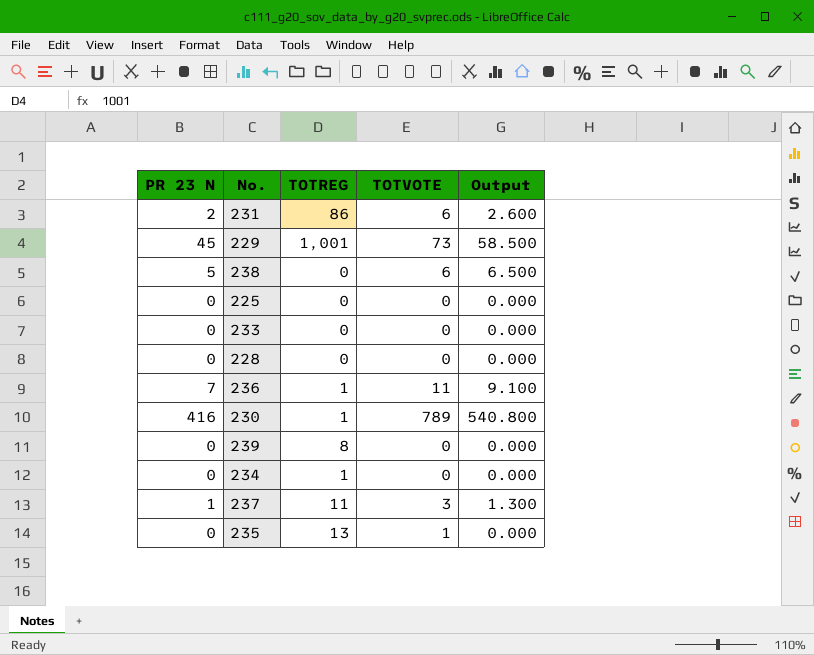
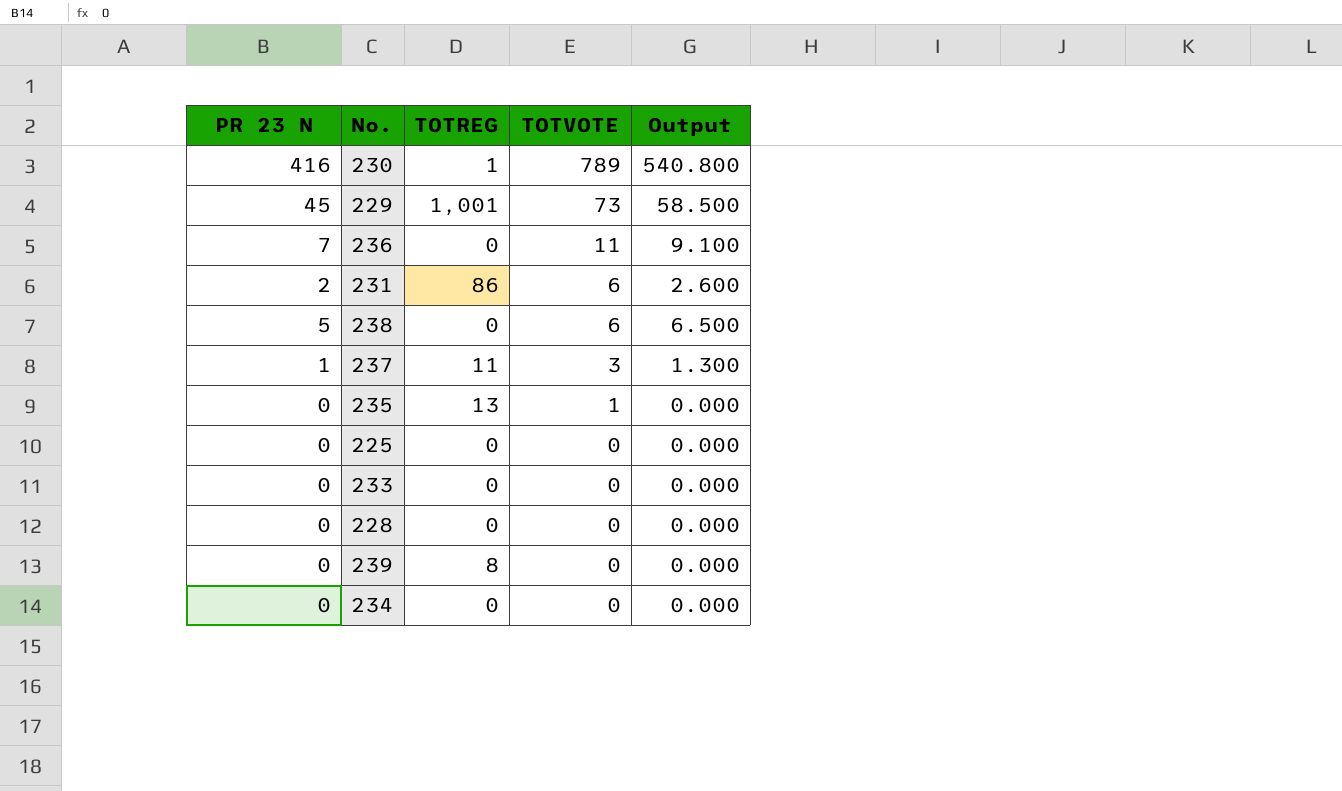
row order: none -> TOTVOTE descending
236 | TOTREG: 1 -> 0
234 | TOTREG: 1 -> 0

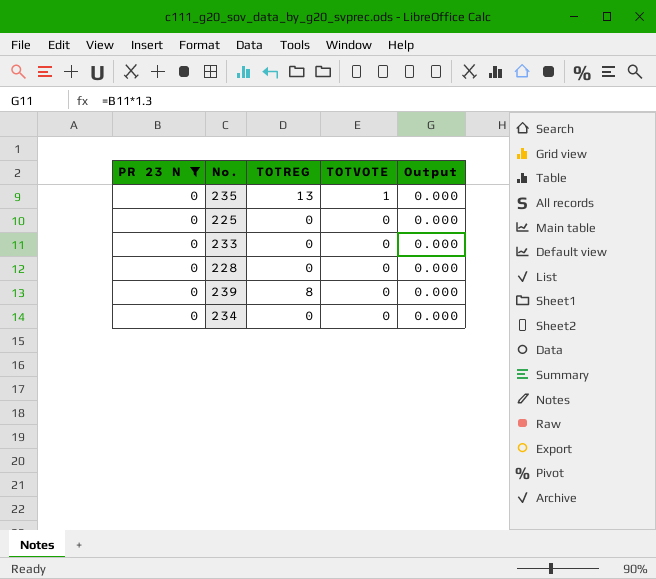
filter: none -> PR 23 N = 0

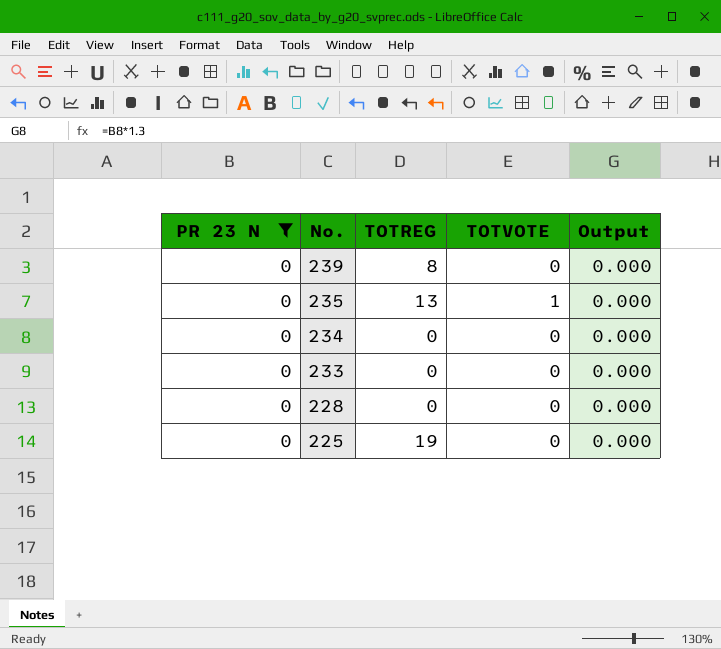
row order: TOTVOTE descending -> No. descending
225 | TOTREG: 0 -> 19

